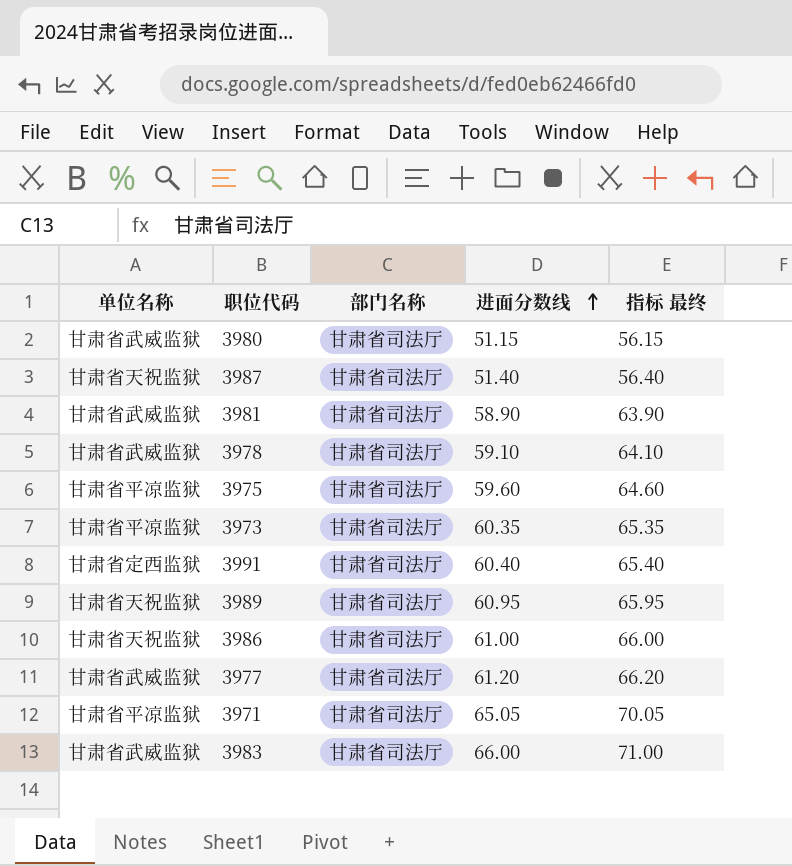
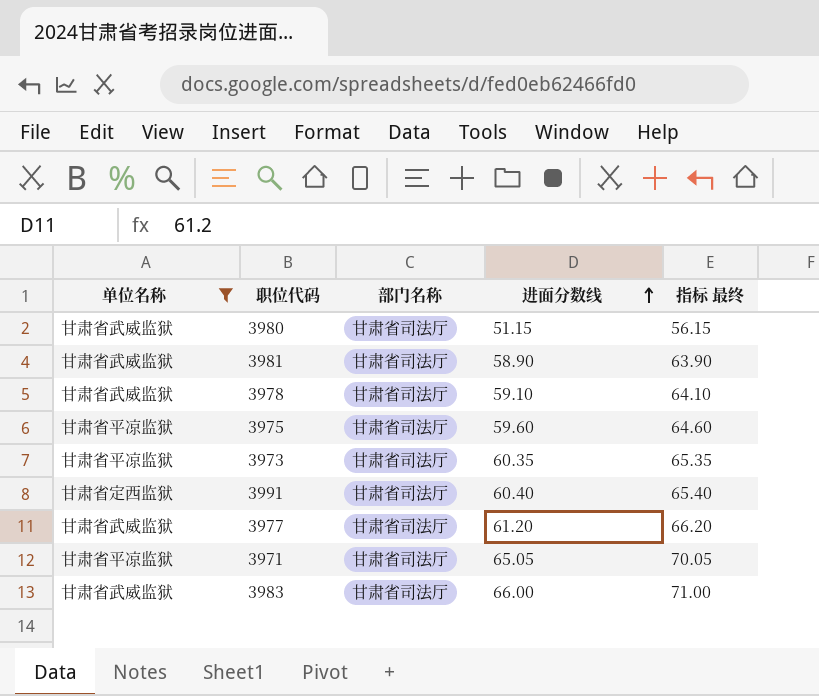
filter: none -> 单位名称 != 甘肃省天祝监狱

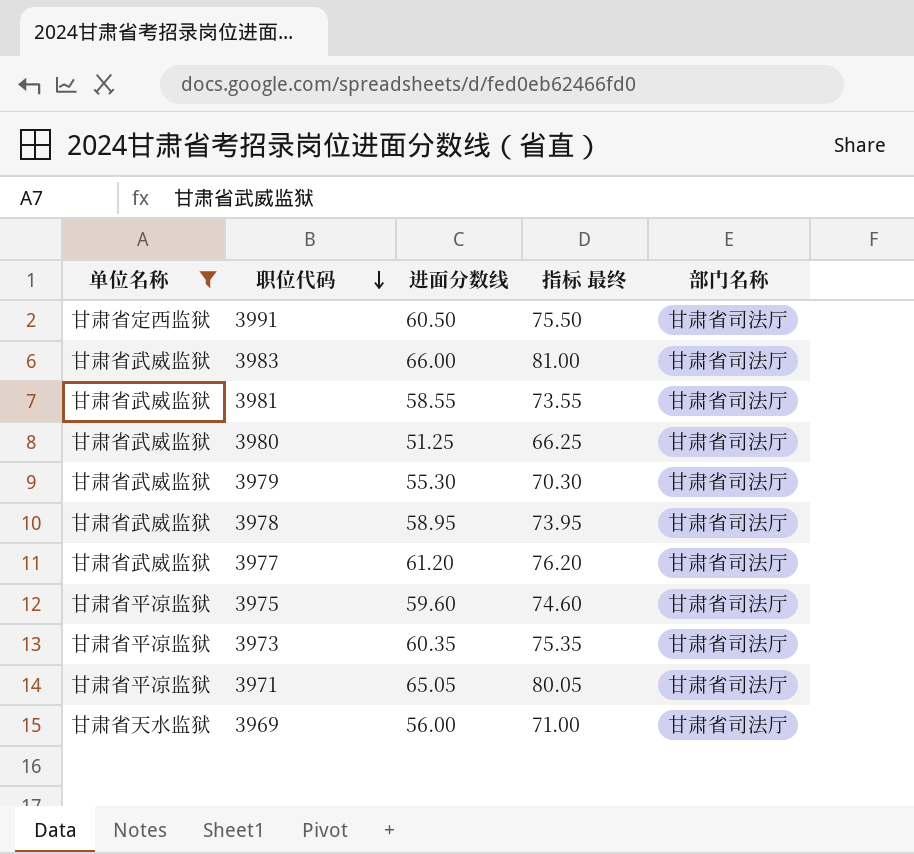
row order: 进面分数线 ascending -> 职位代码 descending
column 指标 最终 | formula: [进面分数线] + 5 -> [进面分数线] + 15
column 部门名称 | position: 3 -> 5
3991 | 进面分数线: 60.40 -> 60.50
3981 | 进面分数线: 58.90 -> 58.55
3980 | 进面分数线: 51.15 -> 51.25
row 3979: none -> 甘肃省武威监狱 | 55.30 | 70.30 | 甘肃省司法厅
3978 | 进面分数线: 59.10 -> 58.95
row 3969: none -> 甘肃省天水监狱 | 56.00 | 71.00 | 甘肃省司法厅

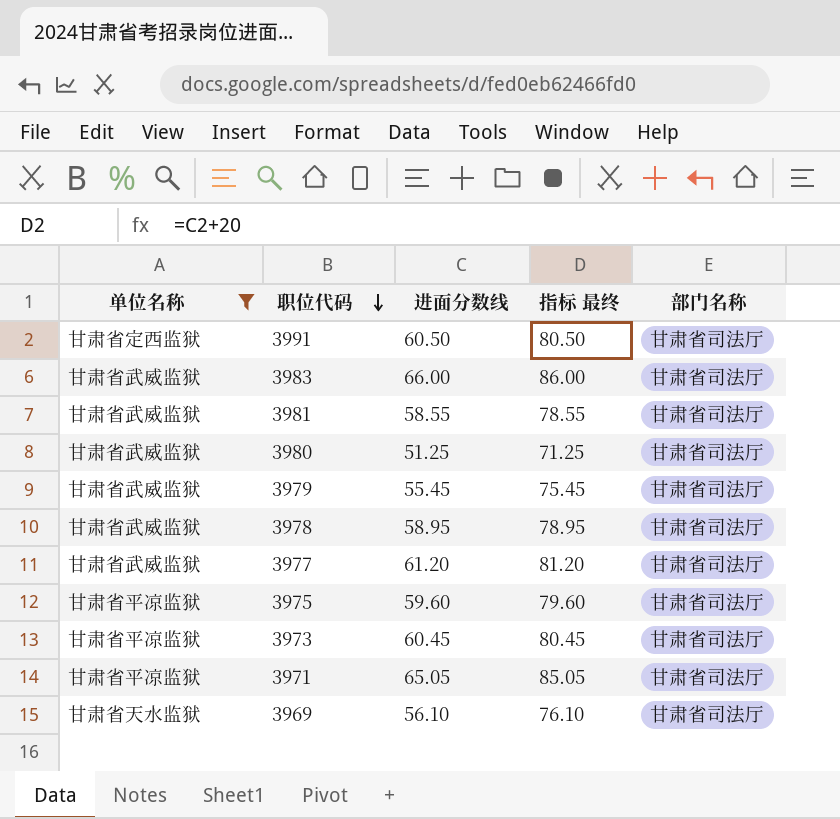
column 指标 最终 | formula: [进面分数线] + 15 -> [进面分数线] + 20
3979 | 进面分数线: 55.30 -> 55.45
3973 | 进面分数线: 60.35 -> 60.45
3969 | 进面分数线: 56.00 -> 56.10

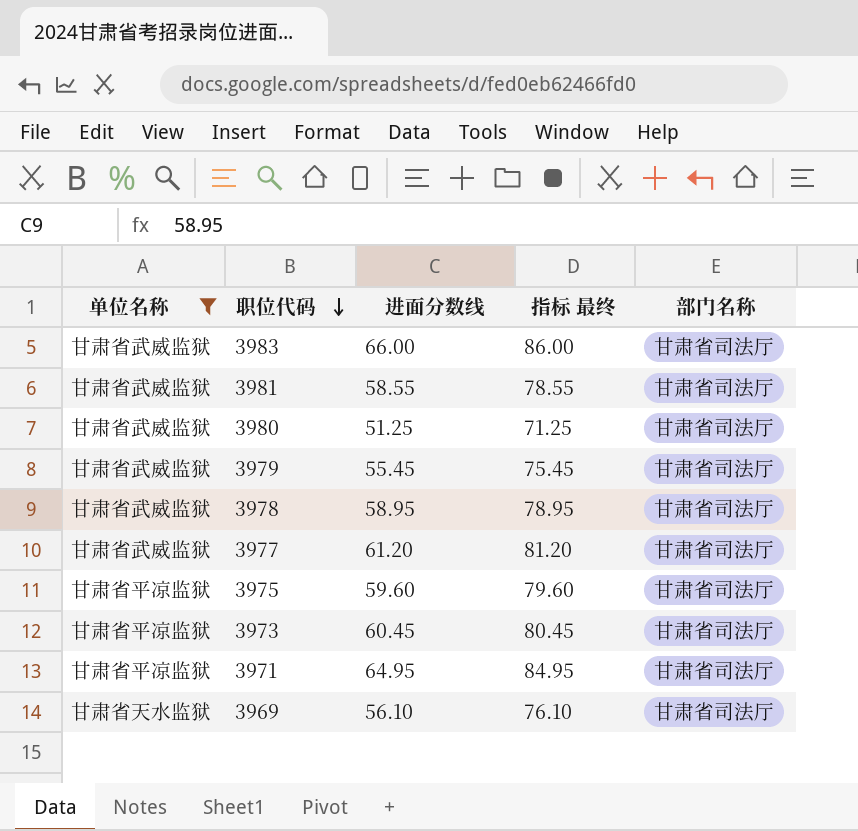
row 3991: 甘肃省定西监狱 | 60.50 | 80.50 | 甘肃省司法厅 -> none
3971 | 进面分数线: 65.05 -> 64.95
3971 | 指标 最终: 85.05 -> 84.95

